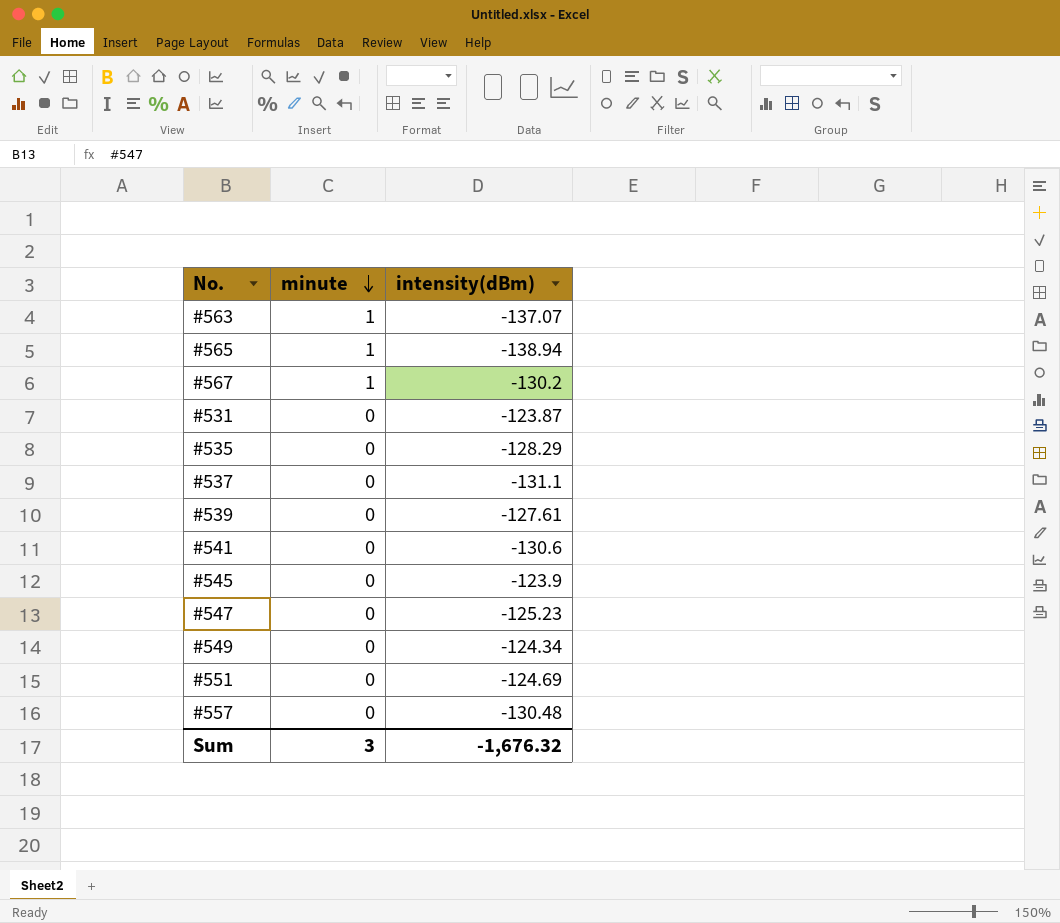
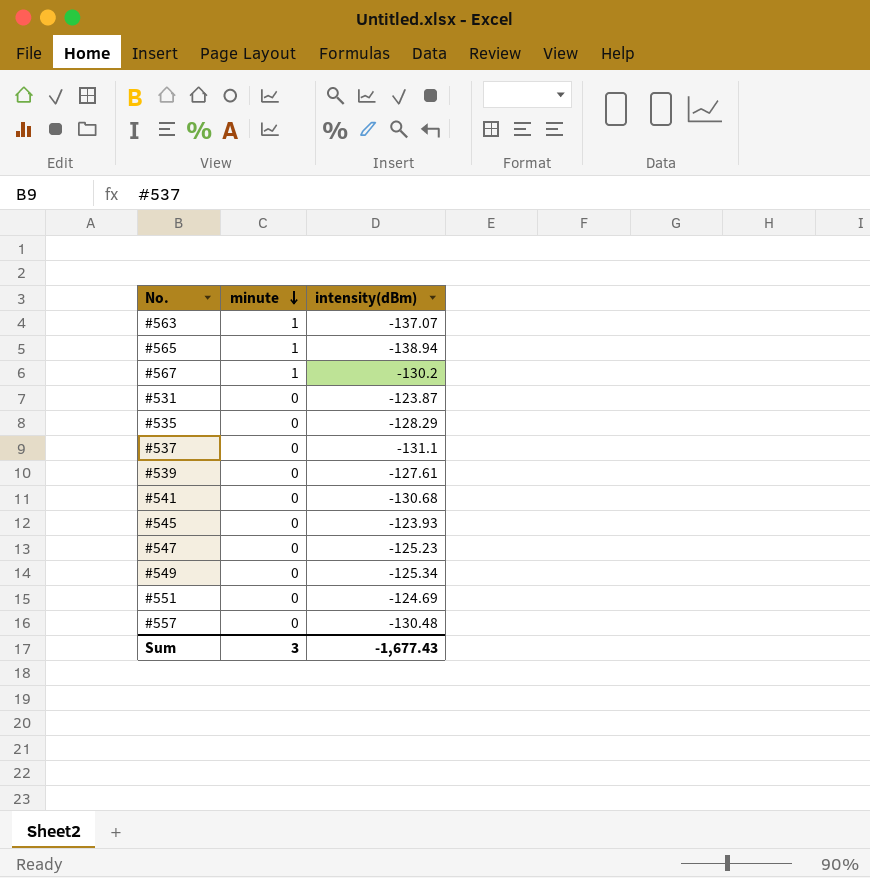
#541 | intensity(dBm): -130.6 -> -130.68
#545 | intensity(dBm): -123.9 -> -123.93
#549 | intensity(dBm): -124.34 -> -125.34
Sum | intensity(dBm): -1,676.32 -> -1,677.43

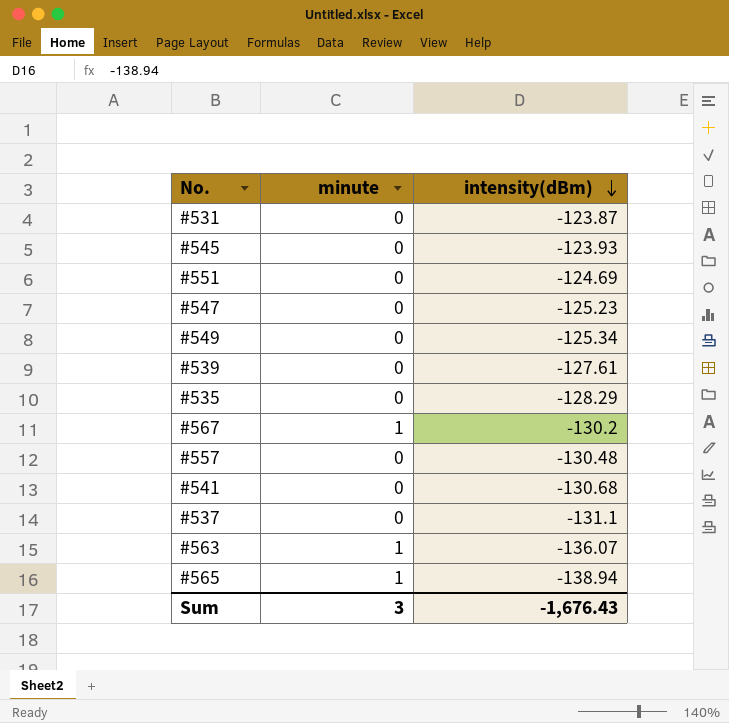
row order: minute descending -> intensity(dBm) descending
#563 | intensity(dBm): -137.07 -> -136.07
Sum | intensity(dBm): -1,677.43 -> -1,676.43

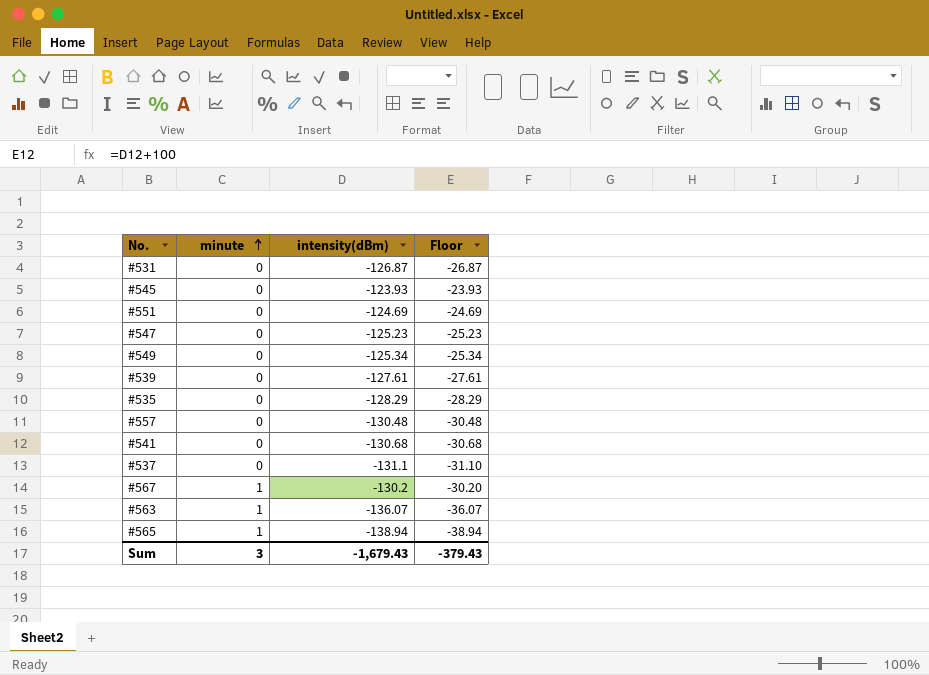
row order: intensity(dBm) descending -> minute ascending
column Floor | formula: none -> [intensity(dBm)] + 100
#531 | intensity(dBm): -123.87 -> -126.87
Sum | intensity(dBm): -1,676.43 -> -1,679.43

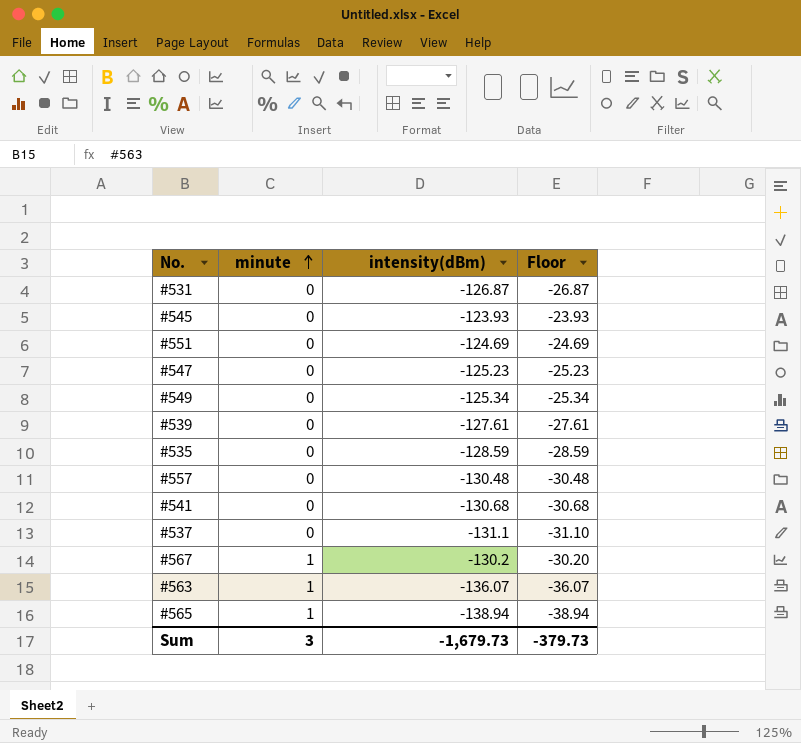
#535 | intensity(dBm): -128.29 -> -128.59
#535 | Floor: -28.29 -> -28.59
Sum | intensity(dBm): -1,679.43 -> -1,679.73
Sum | Floor: -379.43 -> -379.73

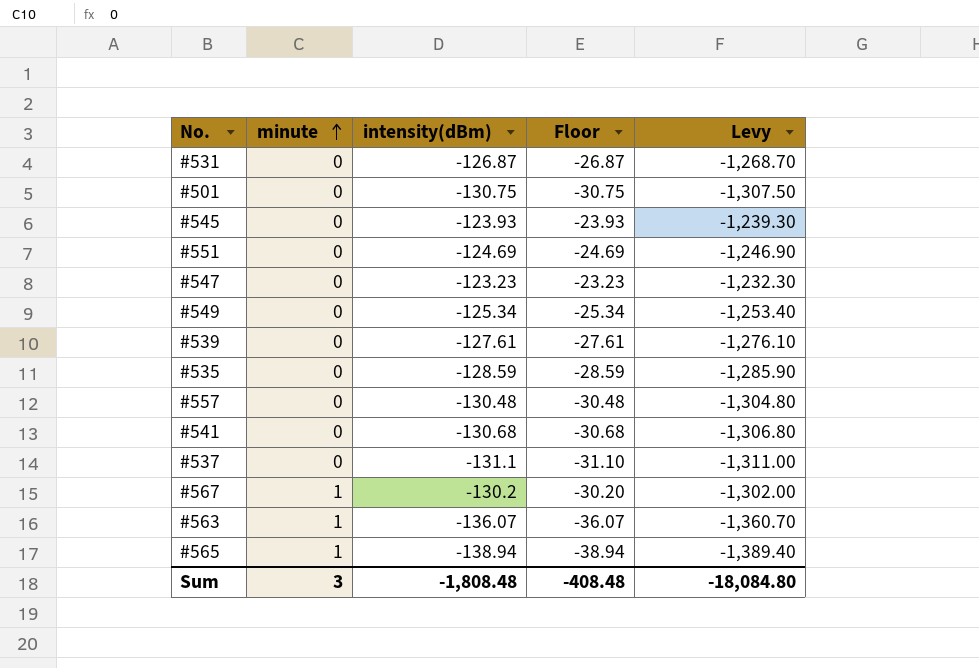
column Levy | formula: none -> [intensity(dBm)] * 10
row #501: none -> 0 | -130.75 | -30.75 | -1,307.50
#547 | intensity(dBm): -125.23 -> -123.23
#547 | Floor: -25.23 -> -23.23
Sum | intensity(dBm): -1,679.73 -> -1,808.48
Sum | Floor: -379.73 -> -408.48

